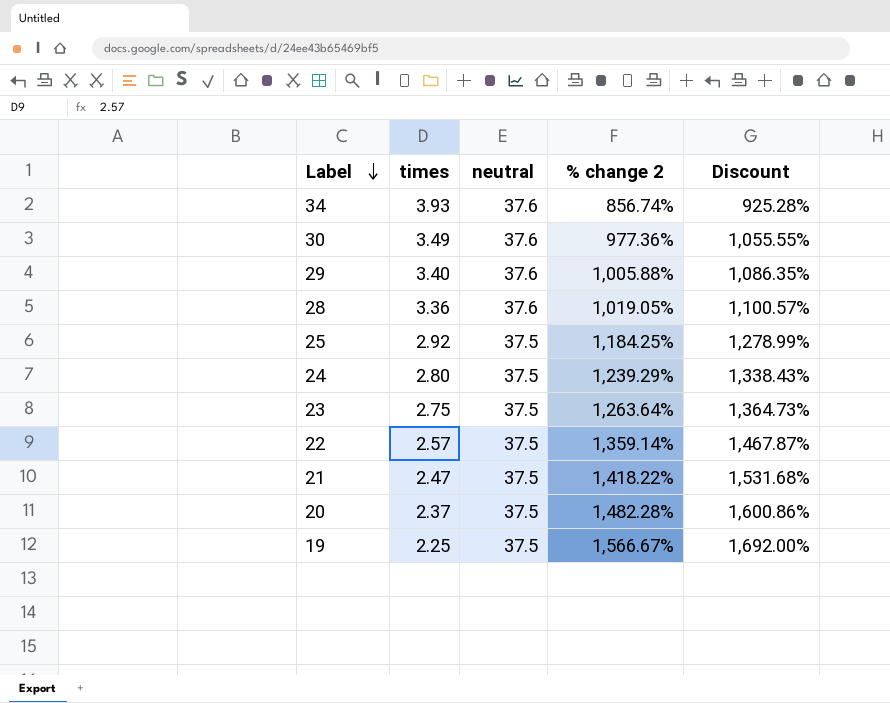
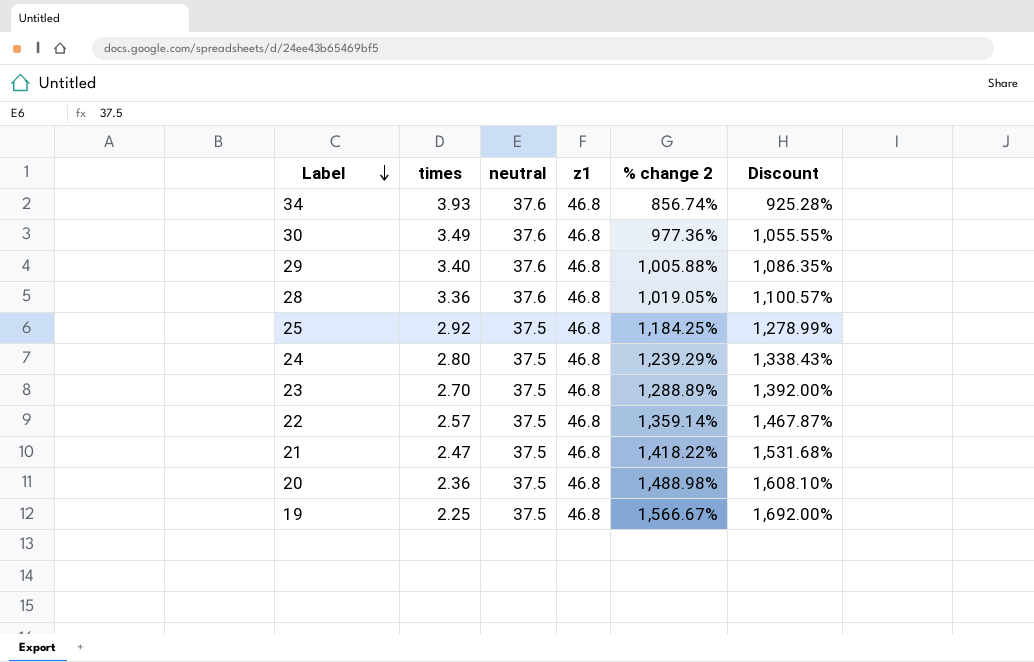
column z1 | position: none -> 4
23 | times: 2.75 -> 2.70
23 | % change 2: 1,263.64% -> 1,288.89%
23 | Discount: 1,364.73% -> 1,392.00%
20 | times: 2.37 -> 2.36
20 | % change 2: 1,482.28% -> 1,488.98%
20 | Discount: 1,600.86% -> 1,608.10%

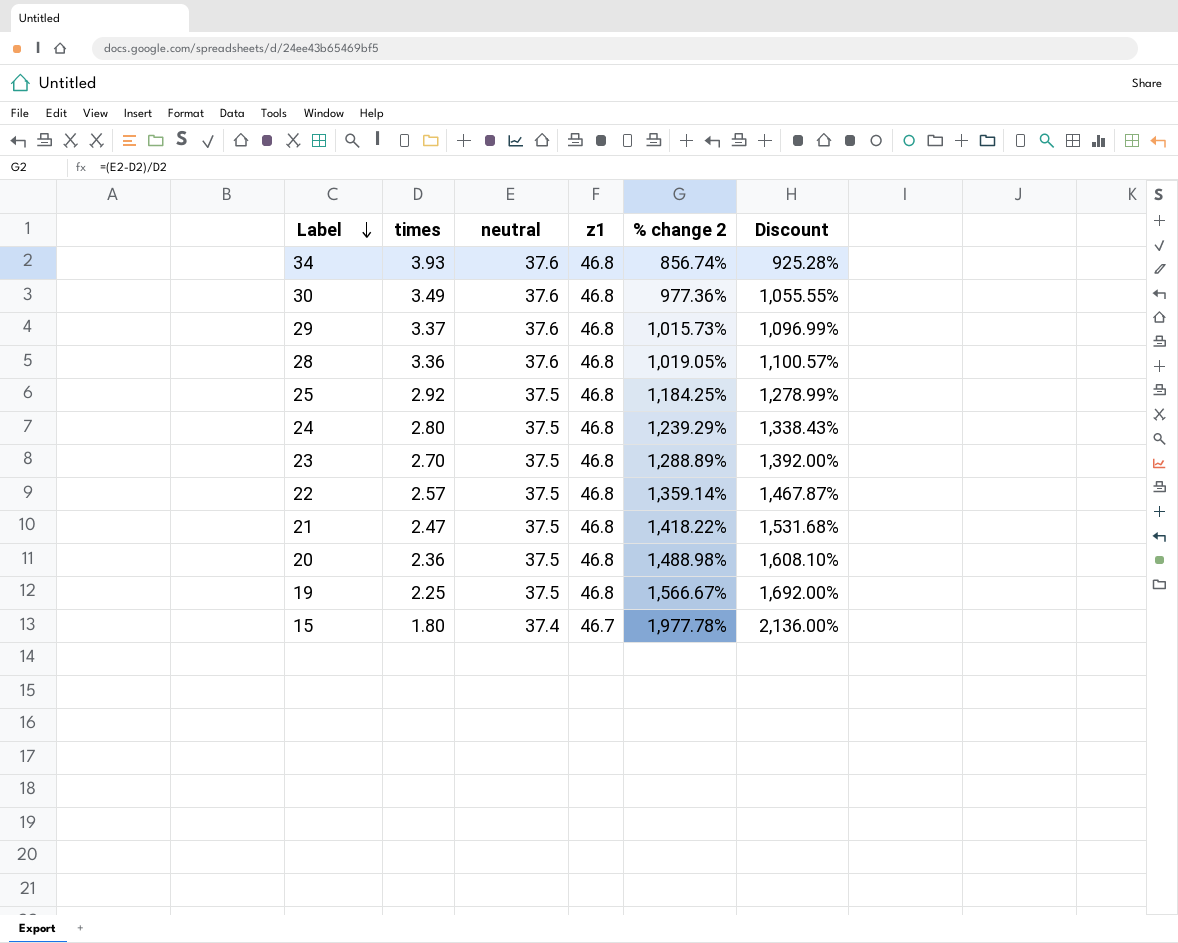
29 | times: 3.40 -> 3.37
29 | % change 2: 1,005.88% -> 1,015.73%
29 | Discount: 1,086.35% -> 1,096.99%
row 15: none -> 1.80 | 37.4 | 46.7 | 1,977.78% | 2,136.00%

